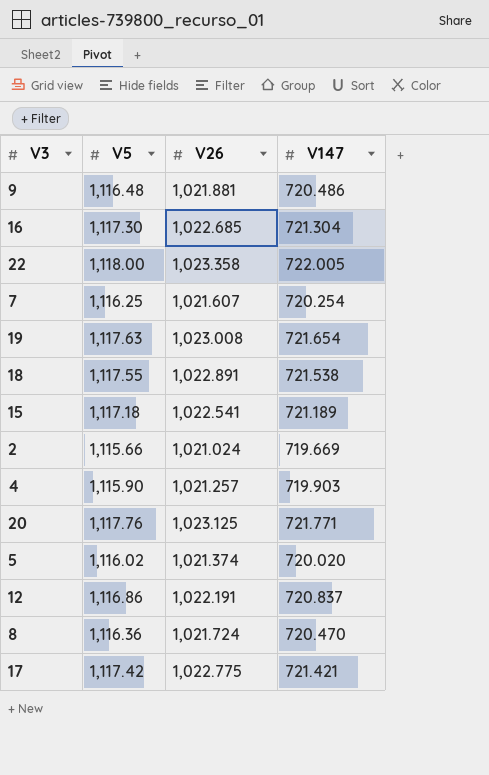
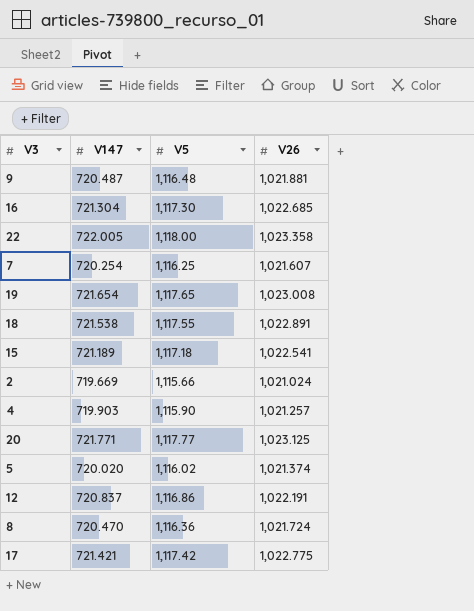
column V147 | position: 4 -> 2
9 | V147: 720.486 -> 720.487
19 | V5: 1,117.63 -> 1,117.65
20 | V5: 1,117.76 -> 1,117.77

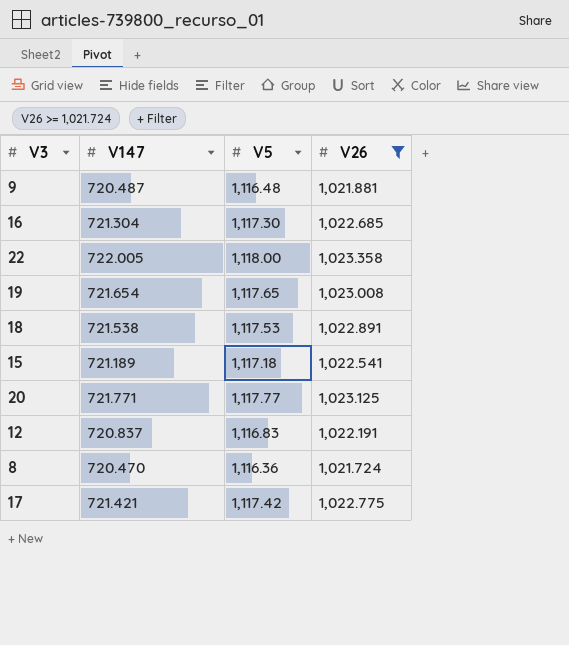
filter: none -> V26 >= 1,021.724
18 | V5: 1,117.55 -> 1,117.53
12 | V5: 1,116.86 -> 1,116.83

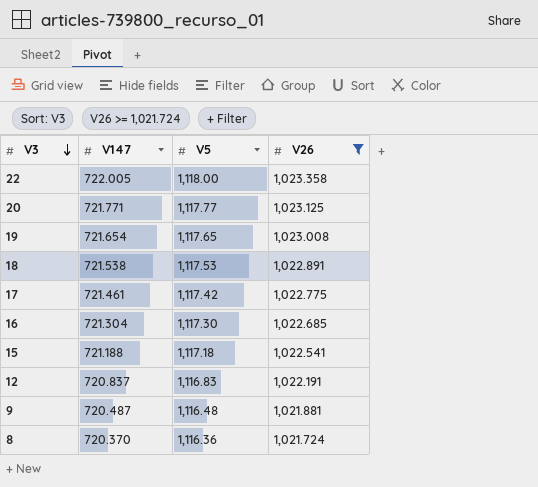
row order: none -> V3 descending
17 | V147: 721.421 -> 721.461
15 | V147: 721.189 -> 721.188
8 | V147: 720.470 -> 720.370

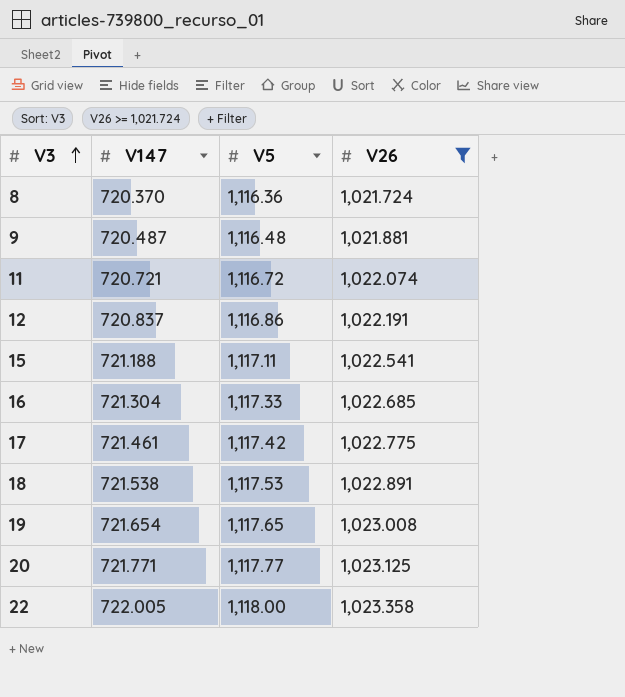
row order: V3 descending -> V3 ascending
row 11: none -> 720.721 | 1,116.72 | 1,022.074
12 | V5: 1,116.83 -> 1,116.86
15 | V5: 1,117.18 -> 1,117.11
16 | V5: 1,117.30 -> 1,117.33

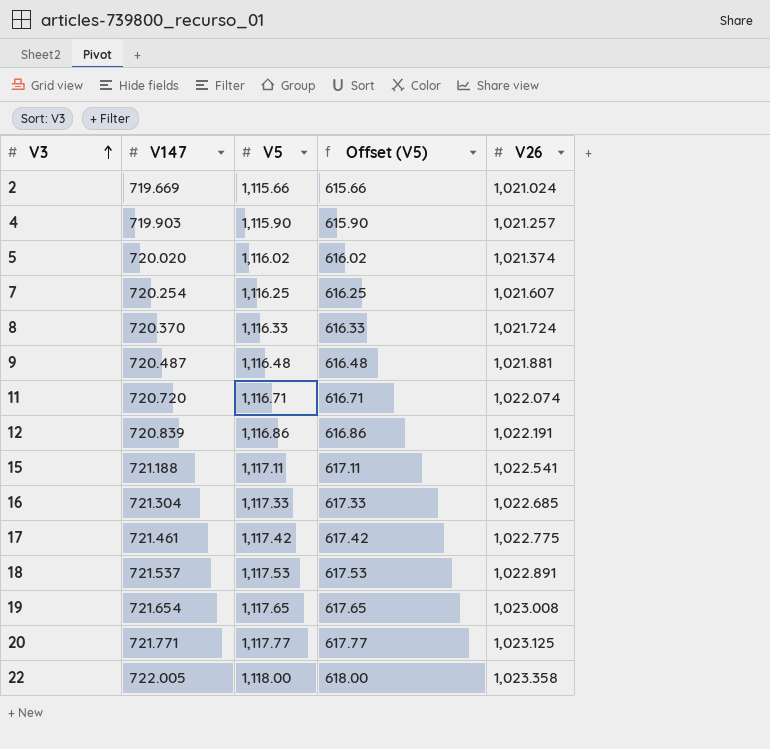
filter: V26 >= 1,021.724 -> none
column Offset (V5) | formula: none -> [V5] - 500
8 | V5: 1,116.36 -> 1,116.33
11 | V147: 720.721 -> 720.720
11 | V5: 1,116.72 -> 1,116.71
12 | V147: 720.837 -> 720.839
18 | V147: 721.538 -> 721.537

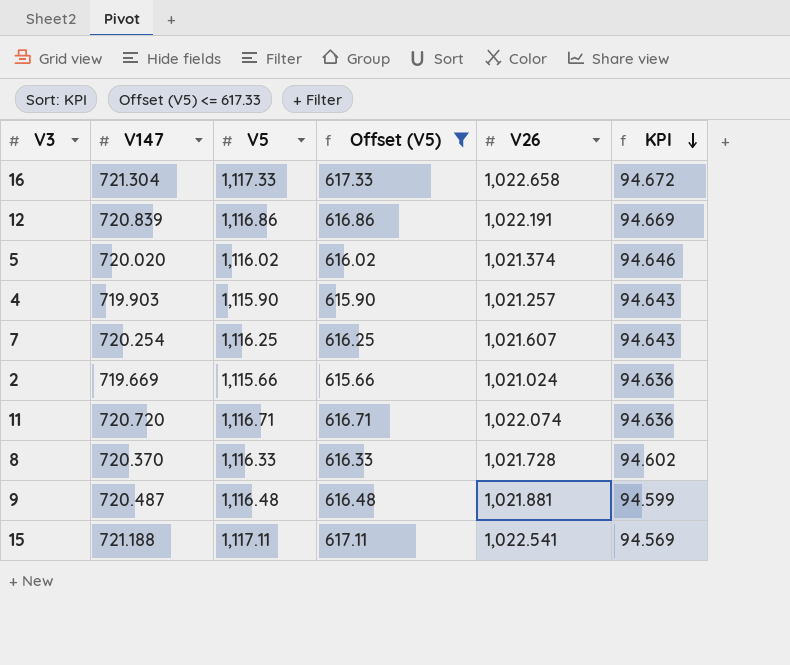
filter: none -> Offset (V5) <= 617.33
row order: V3 ascending -> KPI descending
column KPI | formula: none -> [V5] - [V26]
16 | V26: 1,022.685 -> 1,022.658
8 | V26: 1,021.724 -> 1,021.728

